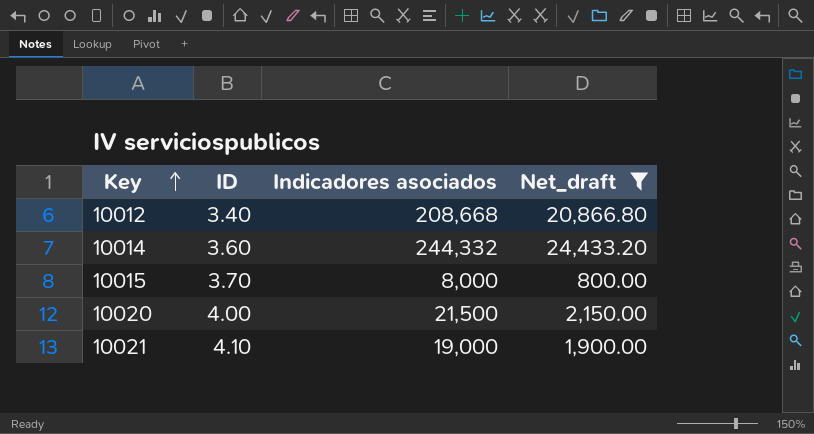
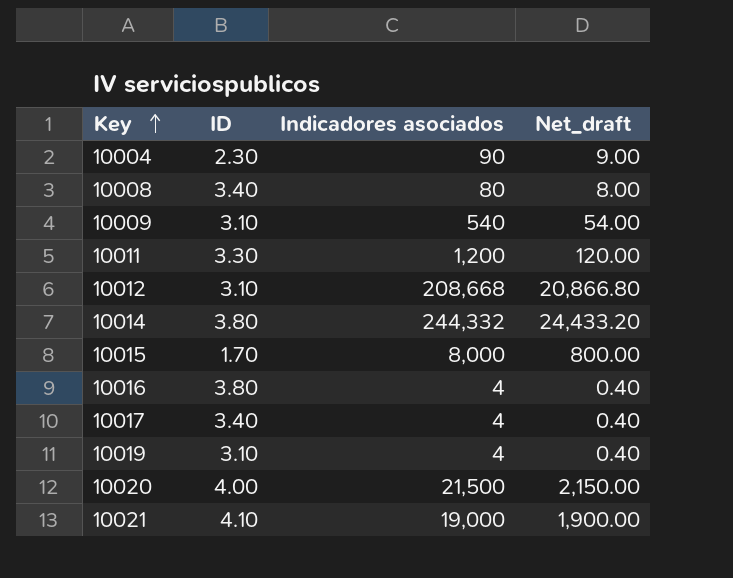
filter: Net_draft >= 800.00 -> none
10012 | ID: 3.40 -> 3.10
10014 | ID: 3.60 -> 3.80
10015 | ID: 3.70 -> 1.70

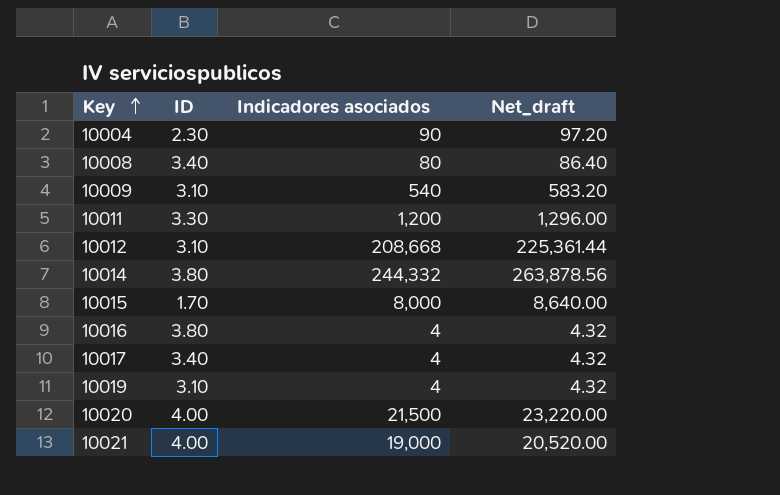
column Net_draft | formula: [Indicadores asociados] * 0.1 -> [Indicadores asociados] * 1.08
10021 | ID: 4.10 -> 4.00

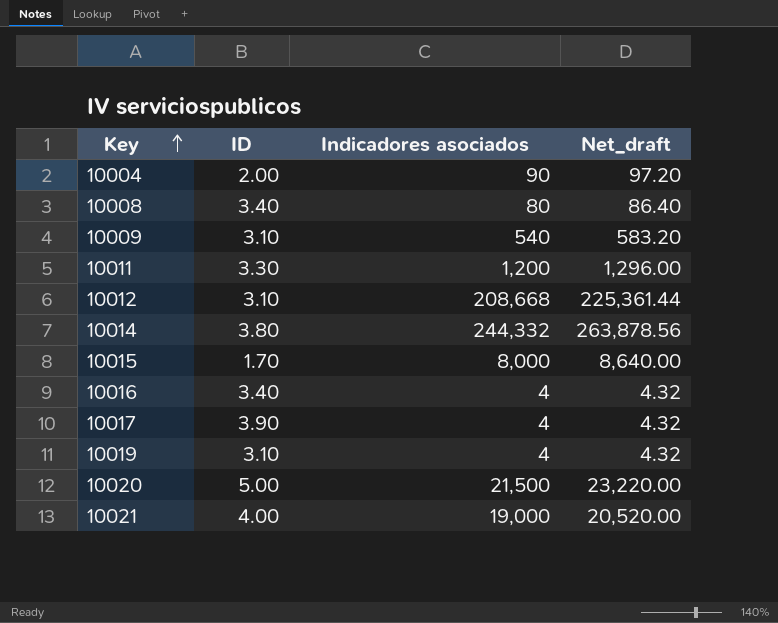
10004 | ID: 2.30 -> 2.00
10016 | ID: 3.80 -> 3.40
10017 | ID: 3.40 -> 3.90
10020 | ID: 4.00 -> 5.00

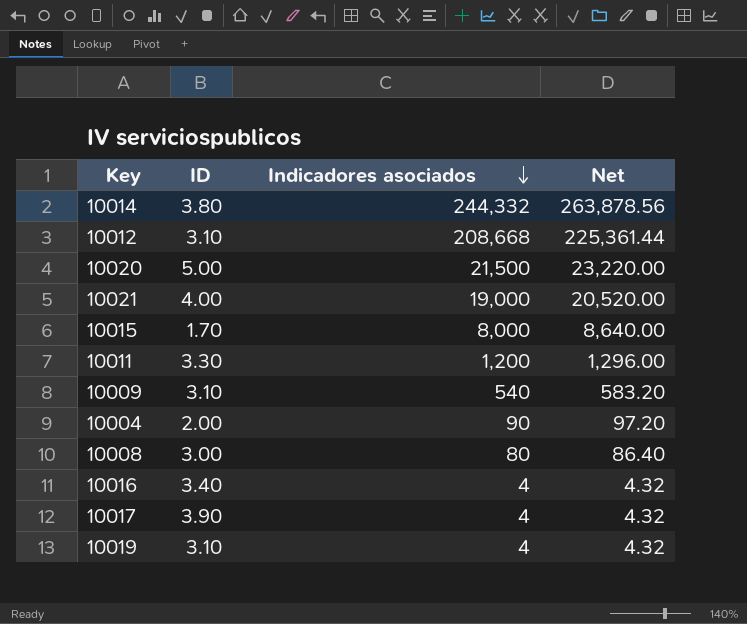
row order: Key ascending -> Indicadores asociados descending
column name: Net_draft -> Net
10008 | ID: 3.40 -> 3.00

